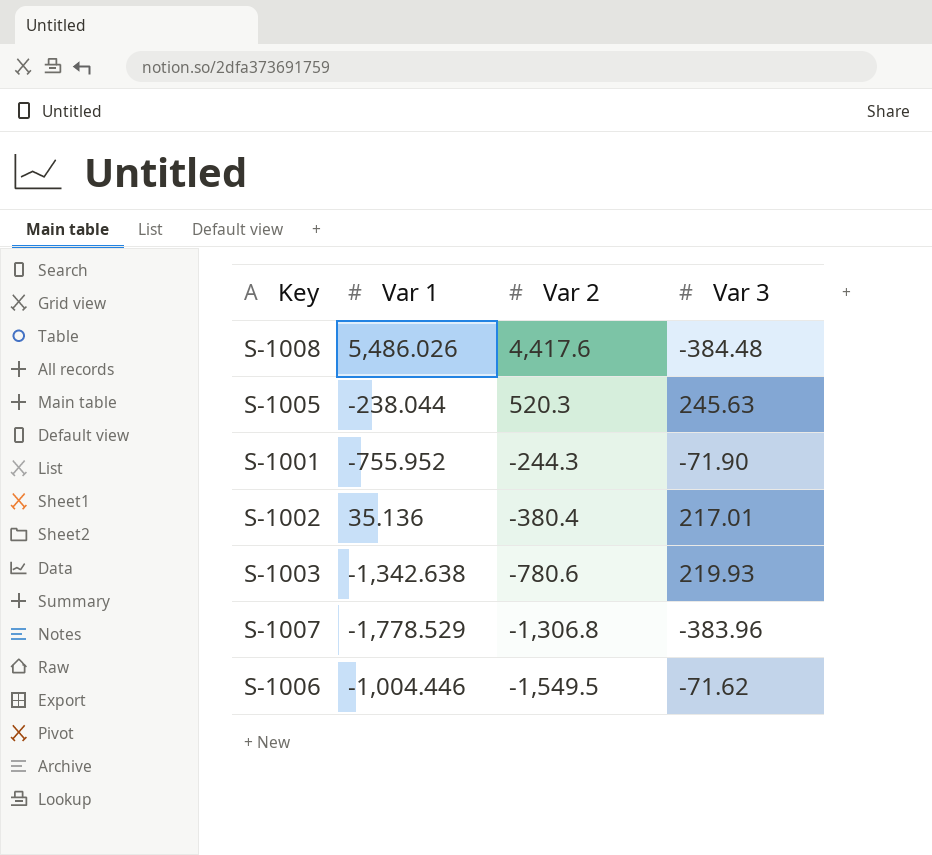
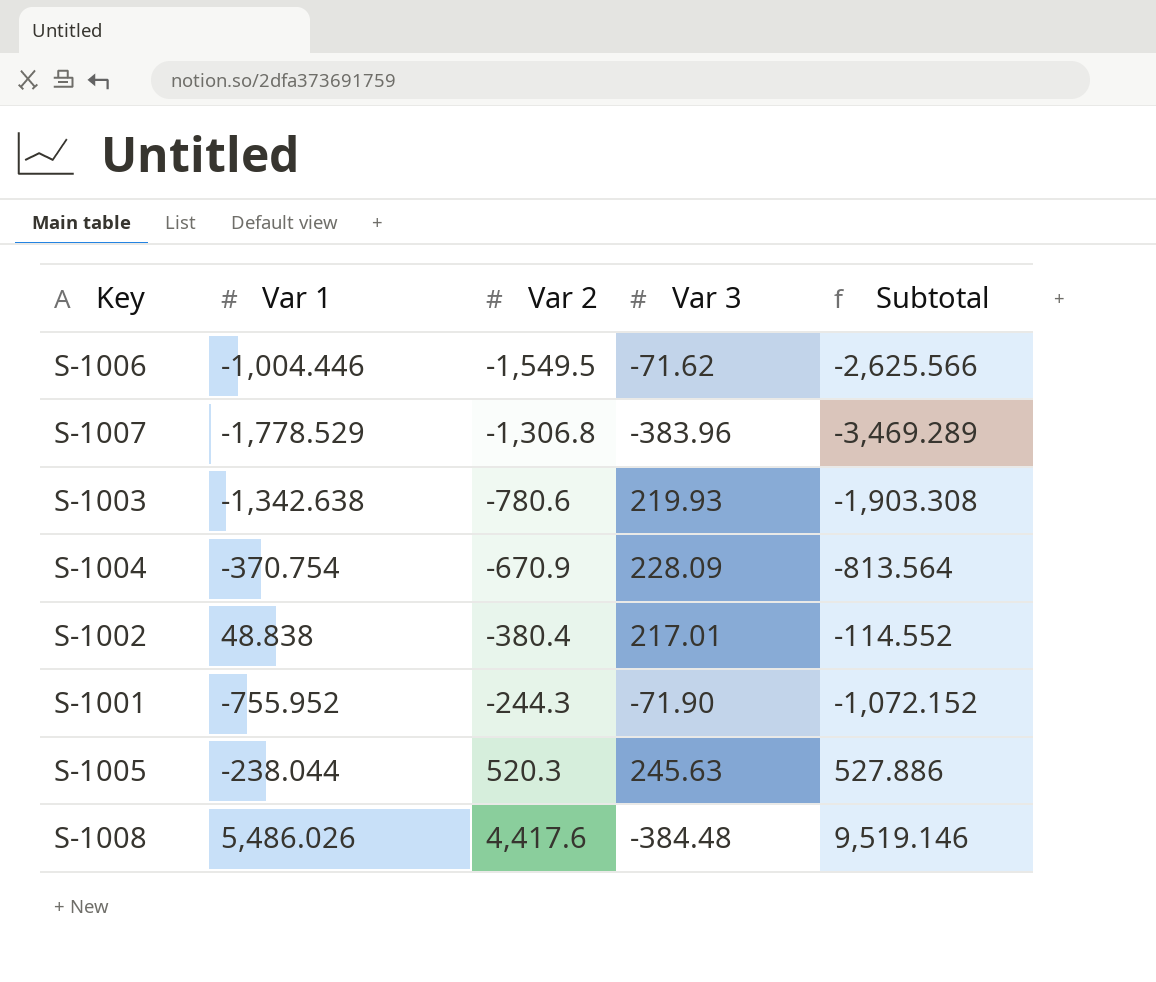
row order: Var 2 descending -> Var 2 ascending
column Subtotal | formula: none -> [Var 1] + [Var 2] + [Var 3]
row S-1004: none -> -370.754 | -670.9 | 228.09 | -813.564
S-1002 | Var 1: 35.136 -> 48.838

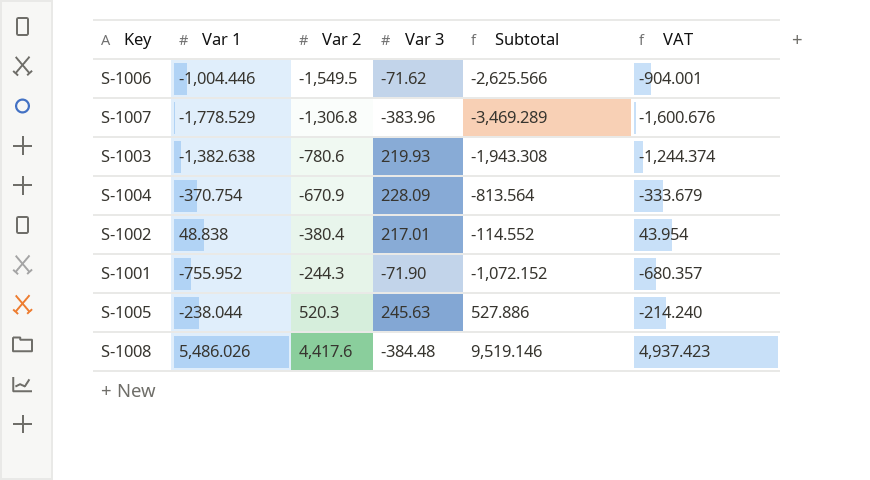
column VAT | formula: none -> [Var 1] * 0.9
S-1003 | Var 1: -1,342.638 -> -1,382.638
S-1003 | Subtotal: -1,903.308 -> -1,943.308

